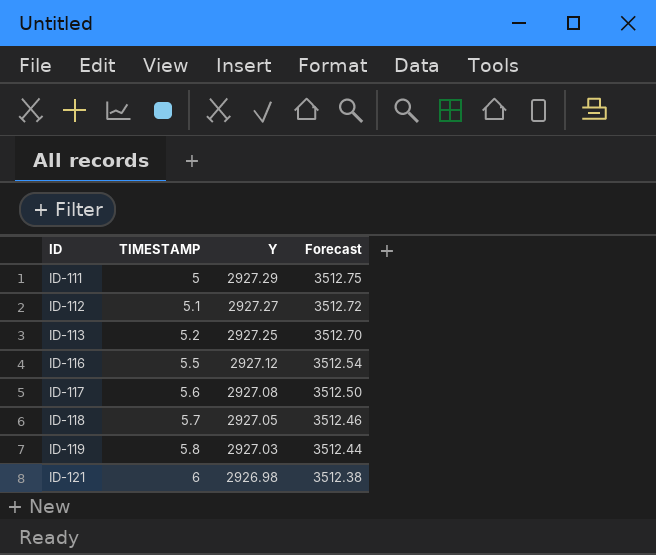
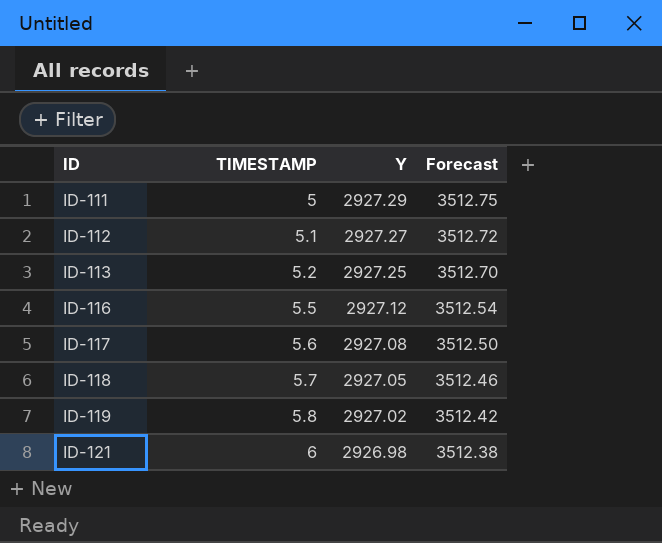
ID-119 | Y: 2927.03 -> 2927.02
ID-119 | Forecast: 3512.44 -> 3512.42

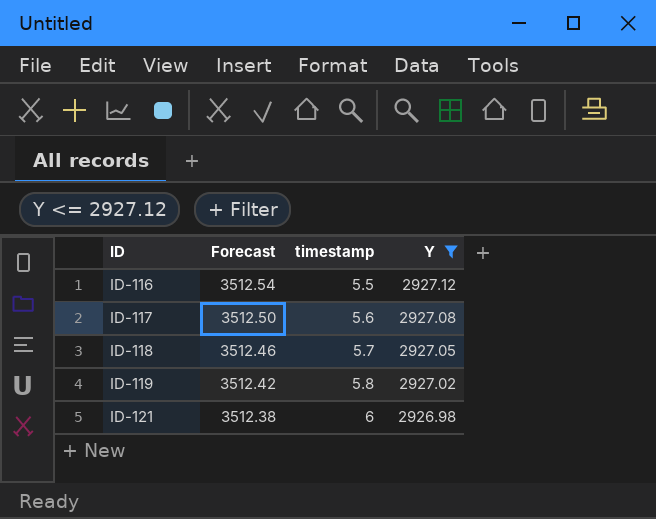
filter: none -> Y <= 2927.12
column Forecast | position: 4 -> 2
column name: TIMESTAMP -> timestamp

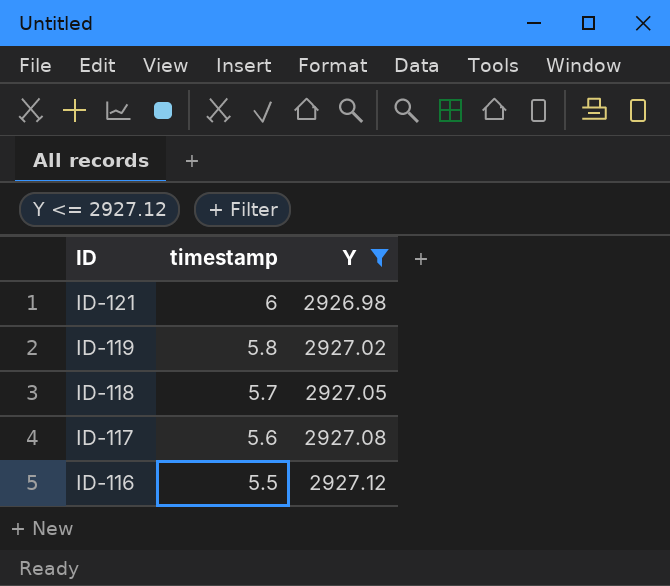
row order: ID ascending -> ID descending
column Forecast | formula: [Y] * 1.2 -> none

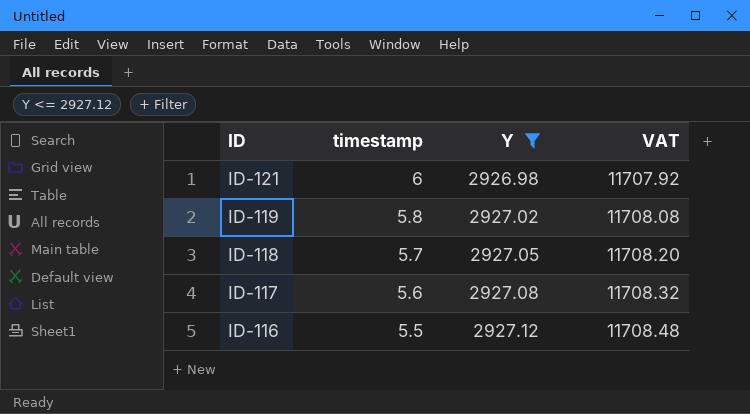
column VAT | formula: none -> [Y] * 4

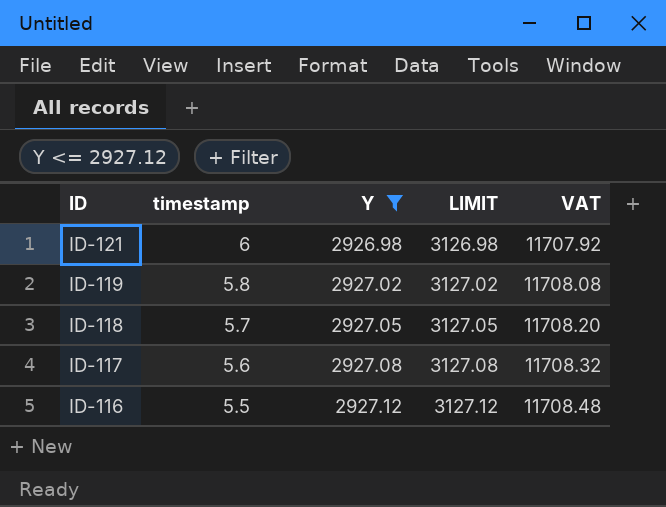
column LIMIT | formula: none -> [Y] + 200

